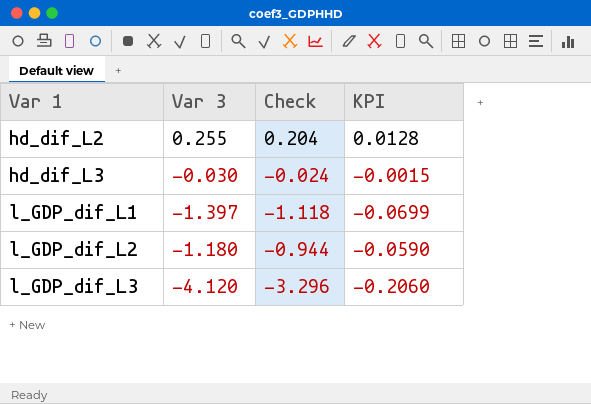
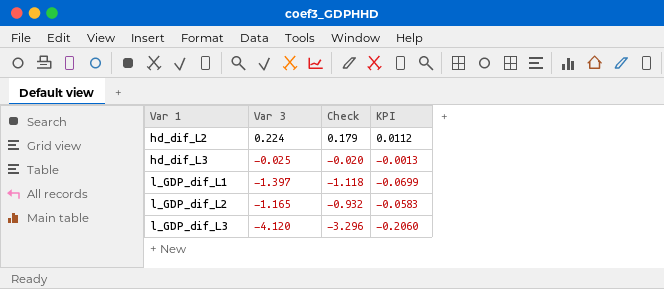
hd_dif_L2 | Var 3: 0.255 -> 0.224
hd_dif_L2 | Check: 0.204 -> 0.179
hd_dif_L2 | KPI: 0.0128 -> 0.0112
hd_dif_L3 | Var 3: -0.030 -> -0.025
hd_dif_L3 | Check: -0.024 -> -0.020
hd_dif_L3 | KPI: -0.0015 -> -0.0013
l_GDP_dif_L2 | Var 3: -1.180 -> -1.165
l_GDP_dif_L2 | Check: -0.944 -> -0.932
l_GDP_dif_L2 | KPI: -0.0590 -> -0.0583

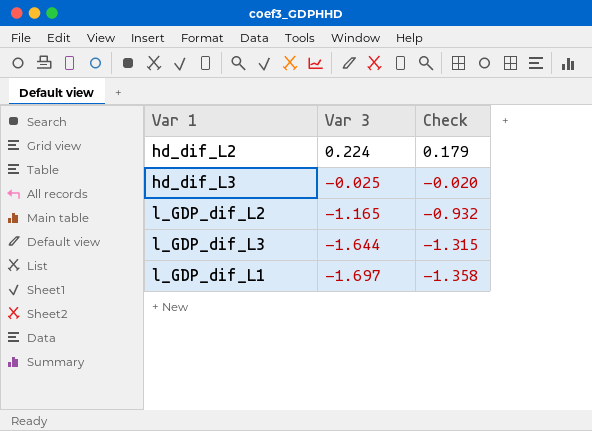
row order: Var 1 ascending -> Var 3 descending
column KPI | formula: [Var 3] * 0.05 -> none
l_GDP_dif_L3 | Var 3: -4.120 -> -1.644
l_GDP_dif_L3 | Check: -3.296 -> -1.315
l_GDP_dif_L1 | Var 3: -1.397 -> -1.697
l_GDP_dif_L1 | Check: -1.118 -> -1.358

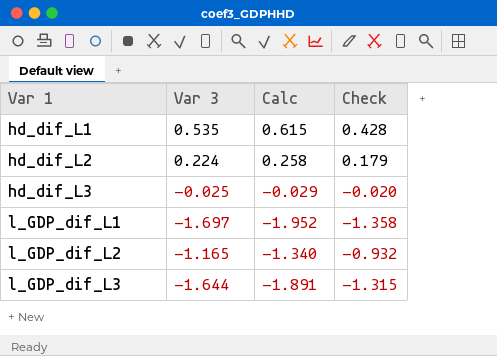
row order: Var 3 descending -> Var 1 ascending
column Calc | formula: none -> [Var 3] * 1.15
row hd_dif_L1: none -> 0.535 | 0.615 | 0.428

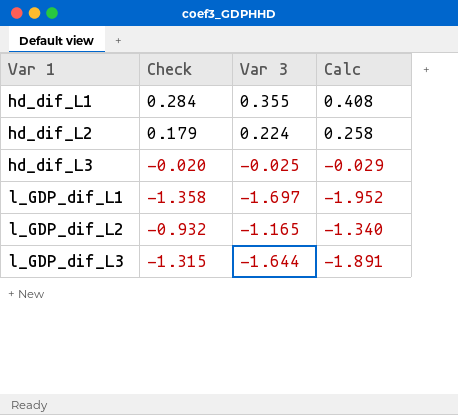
column Check | position: 4 -> 2
hd_dif_L1 | Check: 0.428 -> 0.284
hd_dif_L1 | Var 3: 0.535 -> 0.355
hd_dif_L1 | Calc: 0.615 -> 0.408

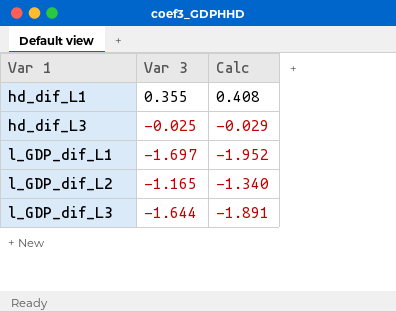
column Check | formula: [Var 3] * 0.8 -> none
row hd_dif_L2: 0.179 | 0.224 | 0.258 -> none

